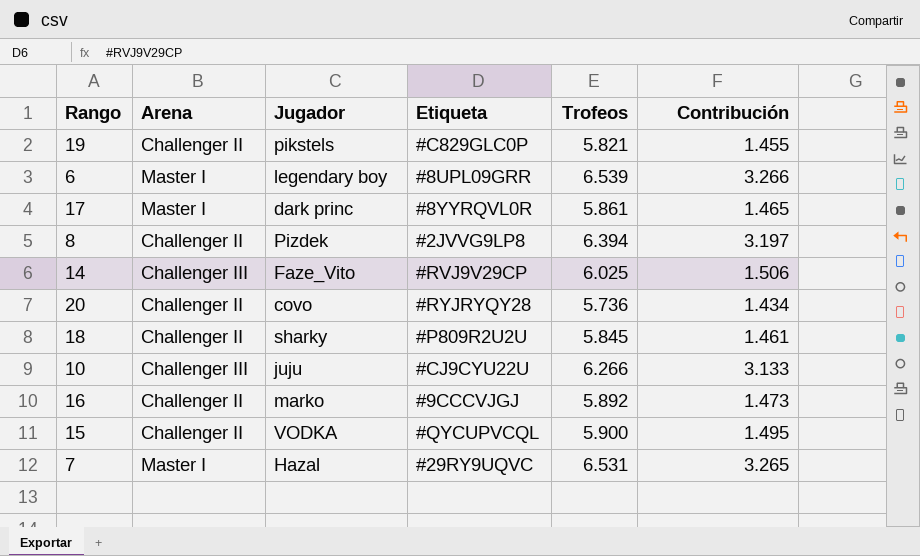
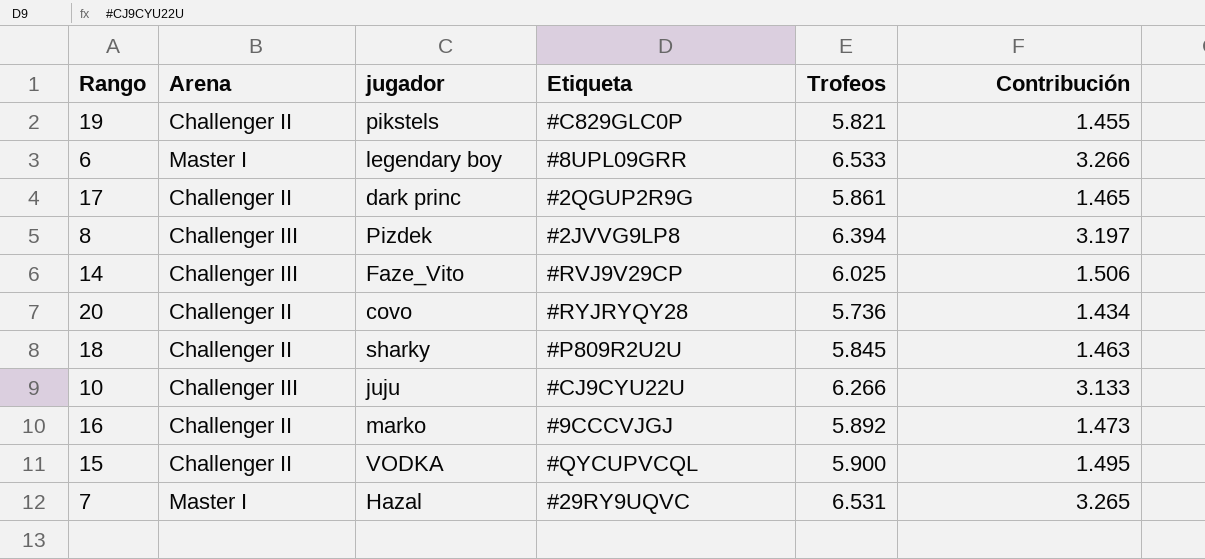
column name: Jugador -> jugador
6 | Trofeos: 6.539 -> 6.533
17 | Arena: Master I -> Challenger II
17 | Etiqueta: #8YYRQVL0R -> #2QGUP2R9G
8 | Arena: Challenger II -> Challenger III
18 | Contribución: 1.461 -> 1.463

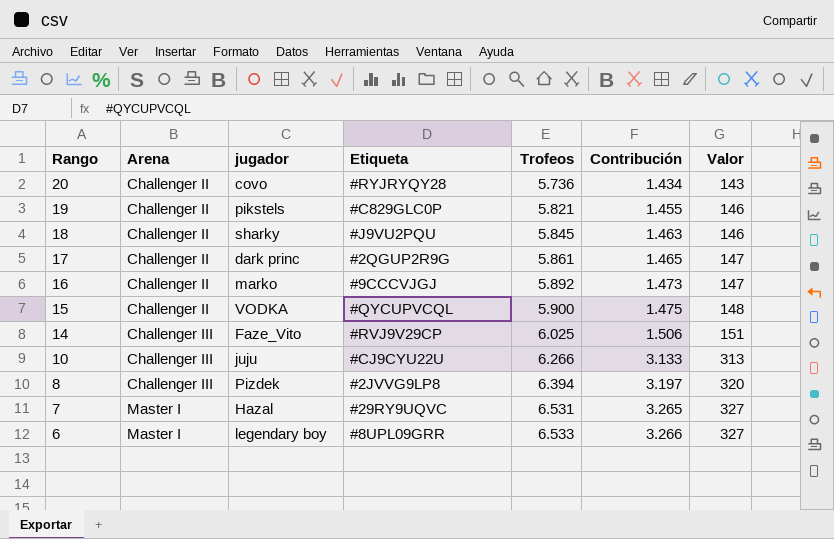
row order: none -> Rango descending
column Valor | formula: none -> [Contribución] * 0,1
18 | Etiqueta: #P809R2U2U -> #J9VU2PQU
15 | Contribución: 1.495 -> 1.475

